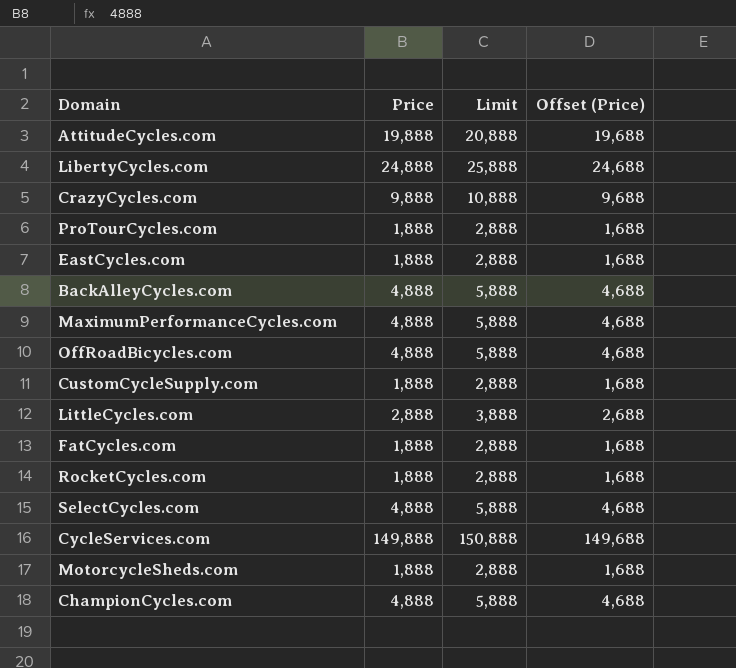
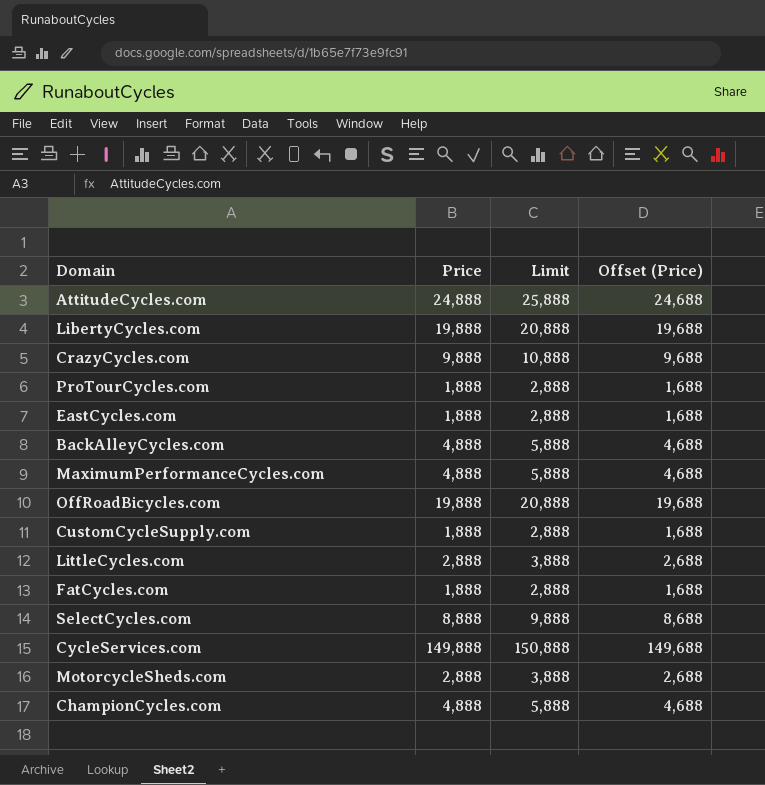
row RocketCycles.com: 1,888 | 2,888 | 1,688 -> none
AttitudeCycles.com | Price: 19,888 -> 24,888
AttitudeCycles.com | Limit: 20,888 -> 25,888
AttitudeCycles.com | Offset (Price): 19,688 -> 24,688
LibertyCycles.com | Price: 24,888 -> 19,888
LibertyCycles.com | Limit: 25,888 -> 20,888
LibertyCycles.com | Offset (Price): 24,688 -> 19,688
OffRoadBicycles.com | Price: 4,888 -> 19,888
OffRoadBicycles.com | Limit: 5,888 -> 20,888
OffRoadBicycles.com | Offset (Price): 4,688 -> 19,688
SelectCycles.com | Price: 4,888 -> 8,888
SelectCycles.com | Limit: 5,888 -> 9,888
SelectCycles.com | Offset (Price): 4,688 -> 8,688
MotorcycleSheds.com | Price: 1,888 -> 2,888
MotorcycleSheds.com | Limit: 2,888 -> 3,888
MotorcycleSheds.com | Offset (Price): 1,688 -> 2,688

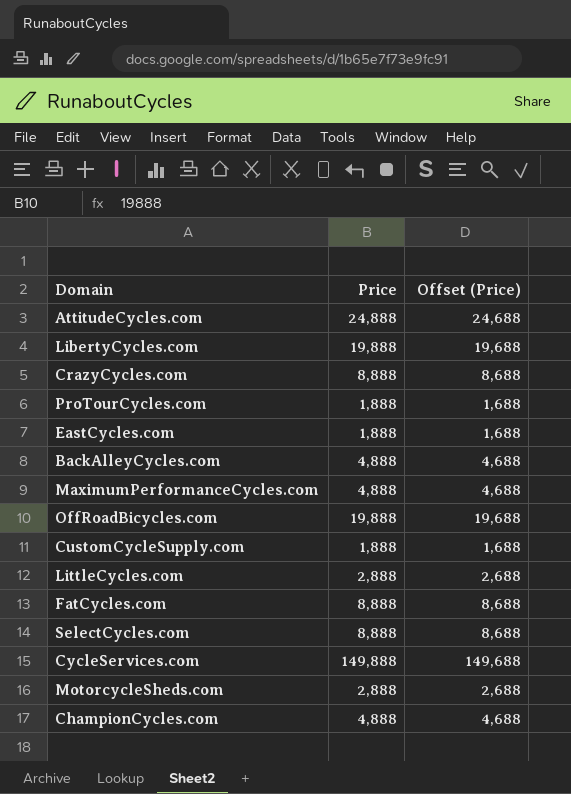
column Limit | formula: [Price] + 1000 -> none
CrazyCycles.com | Price: 9,888 -> 8,888
CrazyCycles.com | Offset (Price): 9,688 -> 8,688
FatCycles.com | Price: 1,888 -> 8,888
FatCycles.com | Offset (Price): 1,688 -> 8,688

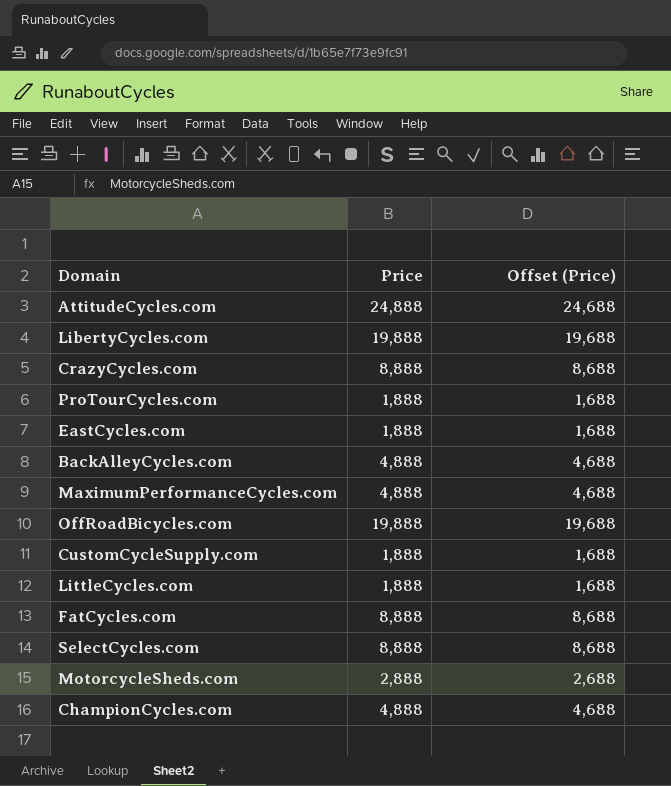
row CycleServices.com: 149,888 | 149,688 -> none
LittleCycles.com | Price: 2,888 -> 1,888
LittleCycles.com | Offset (Price): 2,688 -> 1,688

